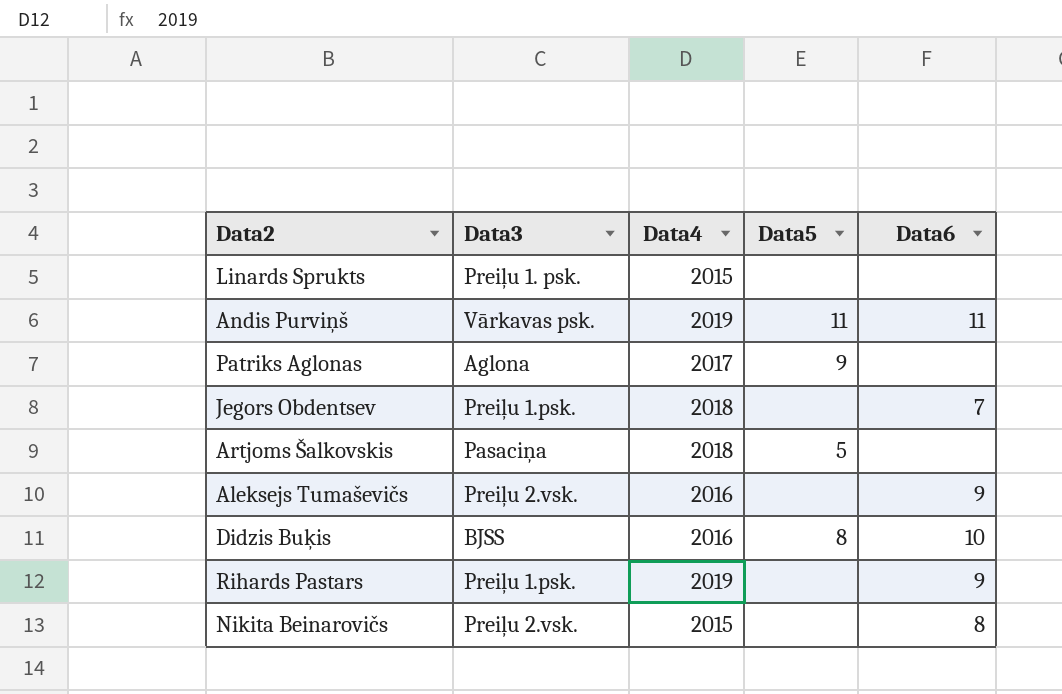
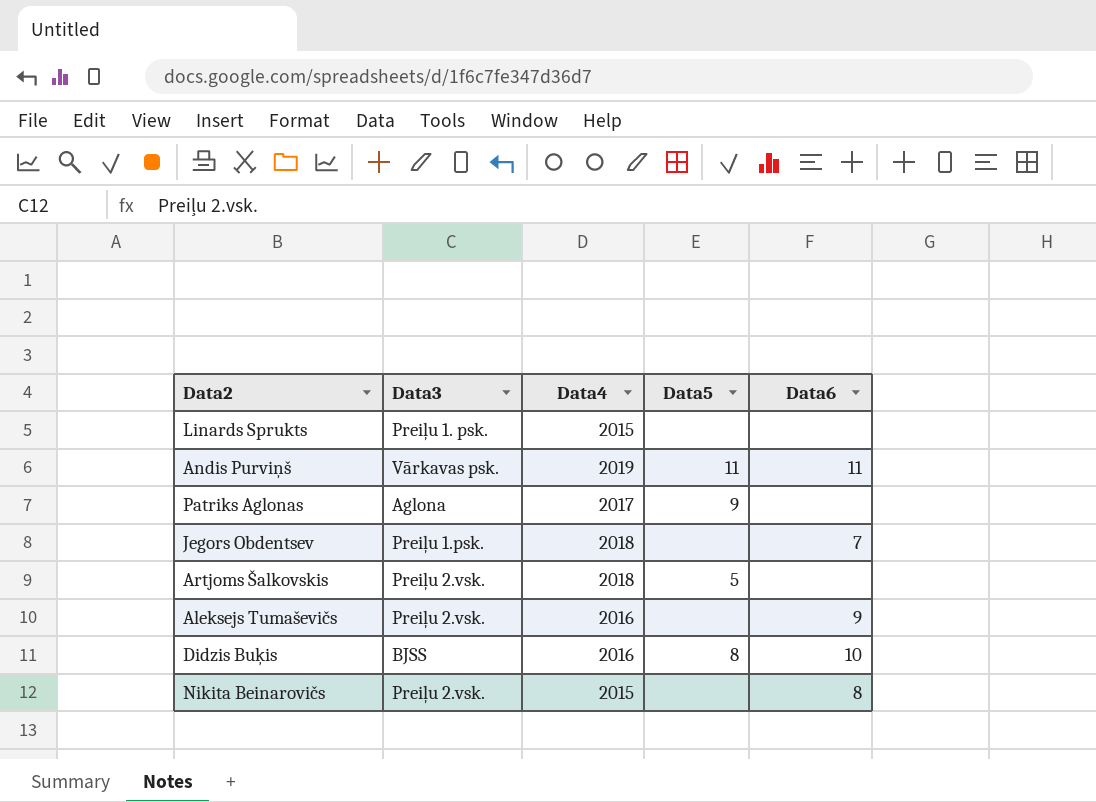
row Rihards Pastars: Preiļu 1.psk. | 2019 | none | 9 -> none
Artjoms Šalkovskis | Data3: Pasaciņa -> Preiļu 2.vsk.

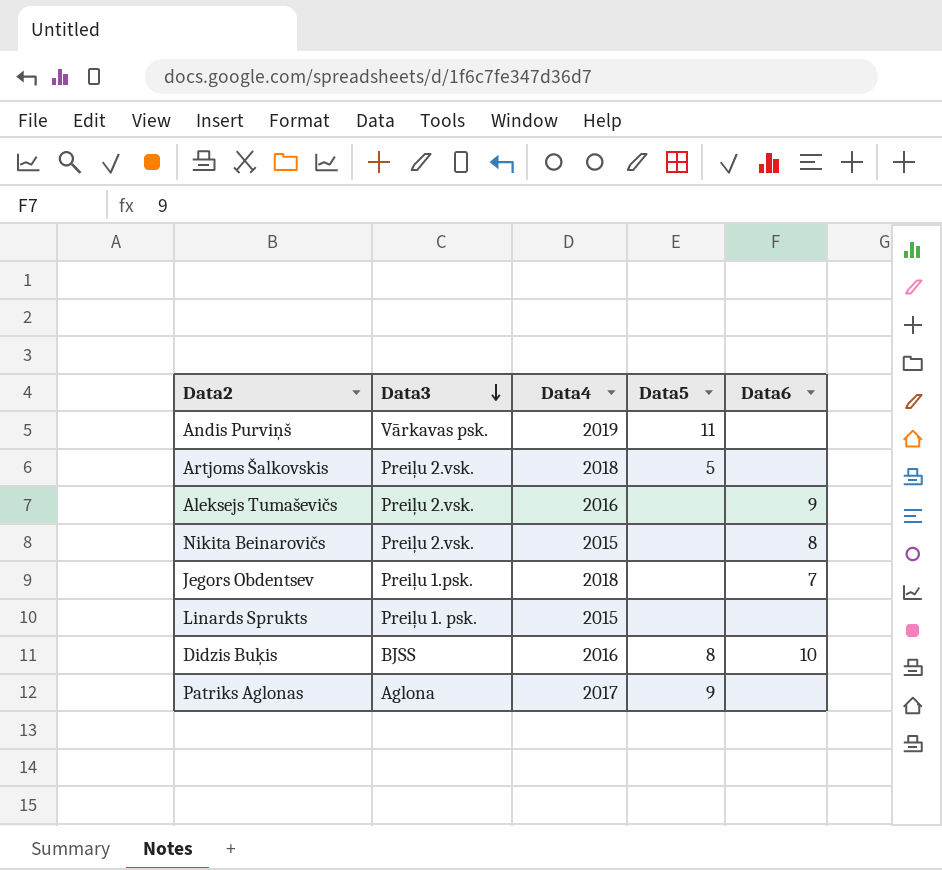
row order: none -> Data3 descending
Andis Purviņš | Data6: 11 -> none

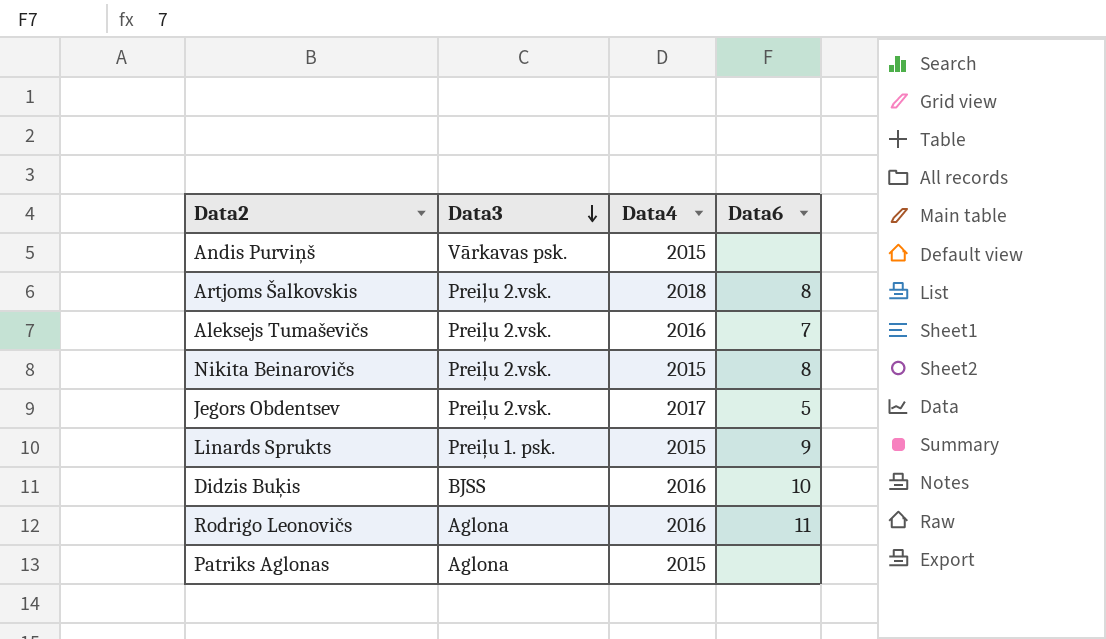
column Data5 | position: 4 -> none
Andis Purviņš | Data4: 2019 -> 2015
Artjoms Šalkovskis | Data6: none -> 8
Aleksejs Tumaševičs | Data6: 9 -> 7
Jegors Obdentsev | Data3: Preiļu 1.psk. -> Preiļu 2.vsk.
Jegors Obdentsev | Data4: 2018 -> 2017
Jegors Obdentsev | Data6: 7 -> 5
Linards Sprukts | Data6: none -> 9
row Rodrigo Leonovičs: none -> Aglona | 2016 | 11
Patriks Aglonas | Data4: 2017 -> 2015

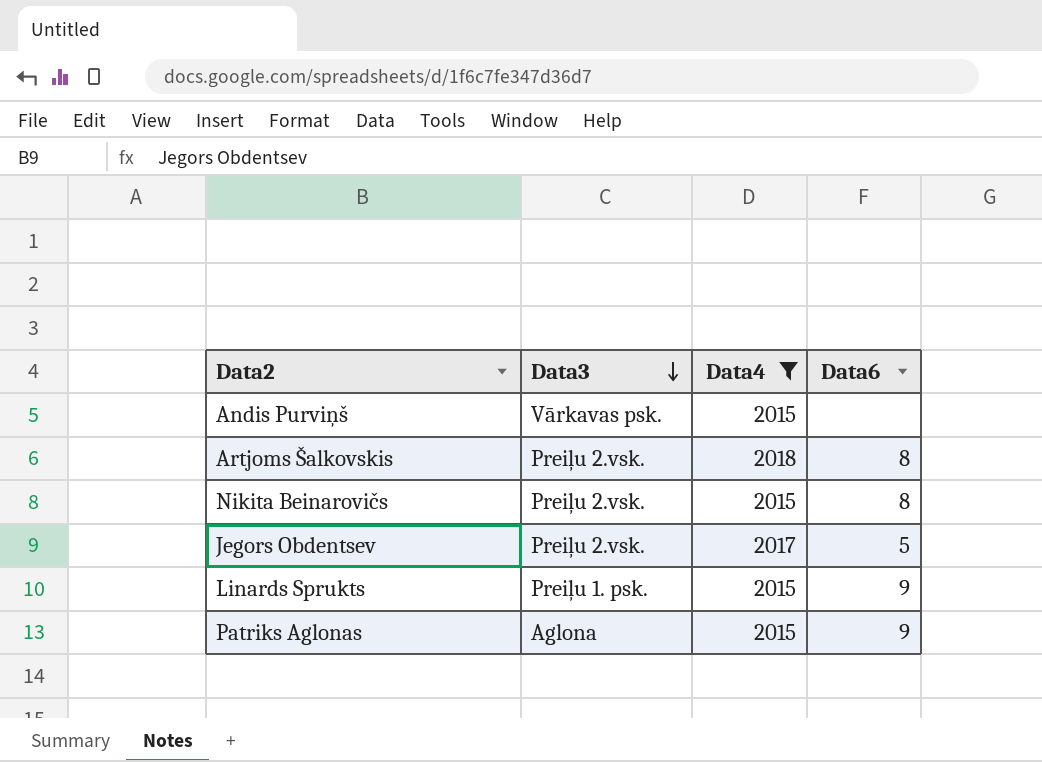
filter: none -> Data4 != 2016
Patriks Aglonas | Data6: none -> 9

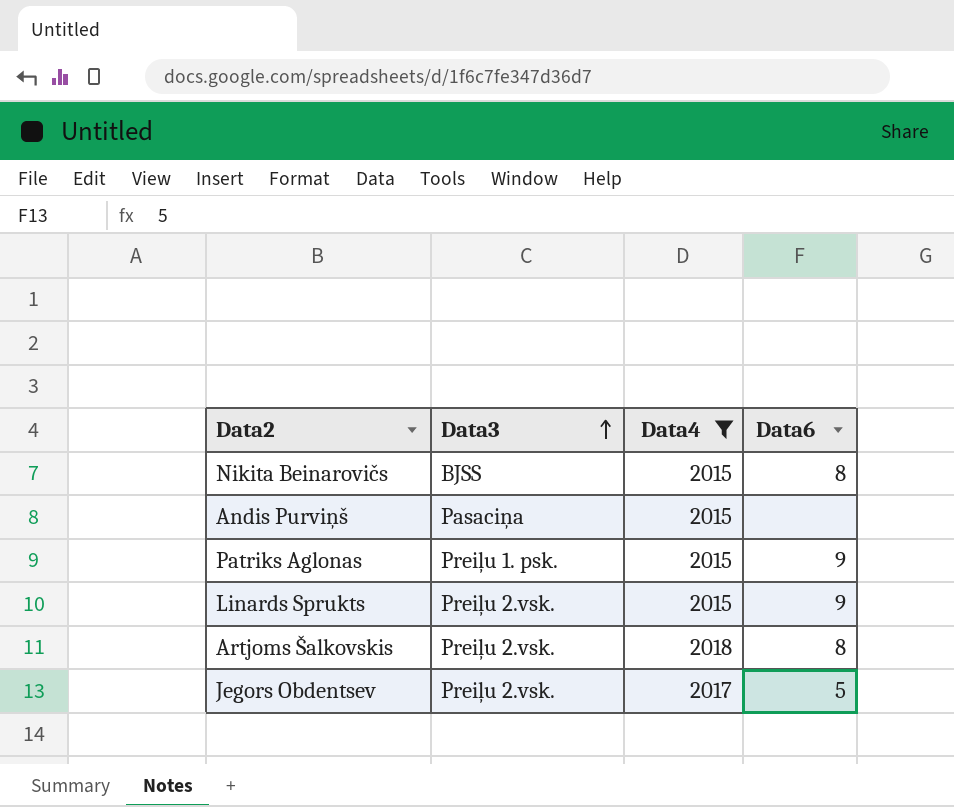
row order: Data3 descending -> Data3 ascending
Nikita Beinarovičs | Data3: Preiļu 2.vsk. -> BJSS
Andis Purviņš | Data3: Vārkavas psk. -> Pasaciņa
Patriks Aglonas | Data3: Aglona -> Preiļu 1. psk.
Linards Sprukts | Data3: Preiļu 1. psk. -> Preiļu 2.vsk.

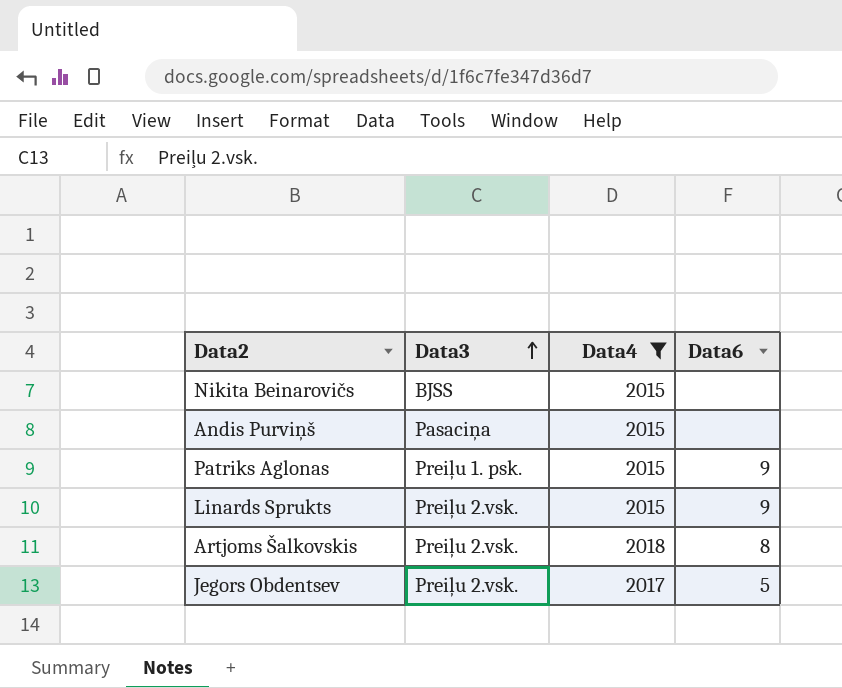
Nikita Beinarovičs | Data6: 8 -> none

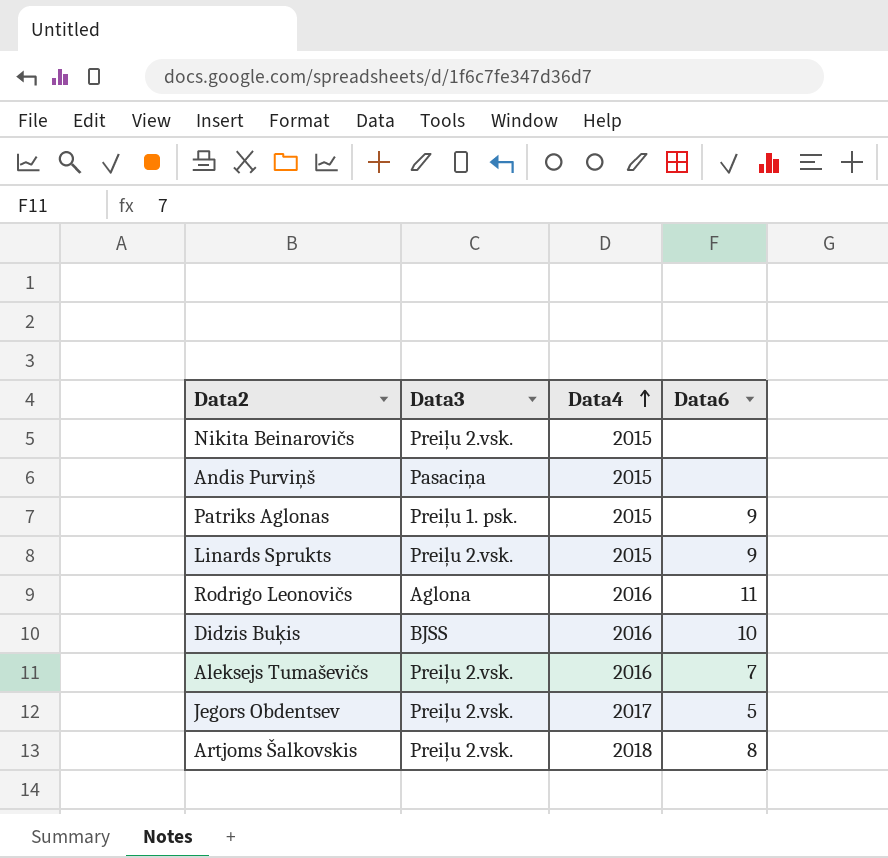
filter: Data4 != 2016 -> none
row order: Data3 ascending -> Data4 ascending
Nikita Beinarovičs | Data3: BJSS -> Preiļu 2.vsk.

